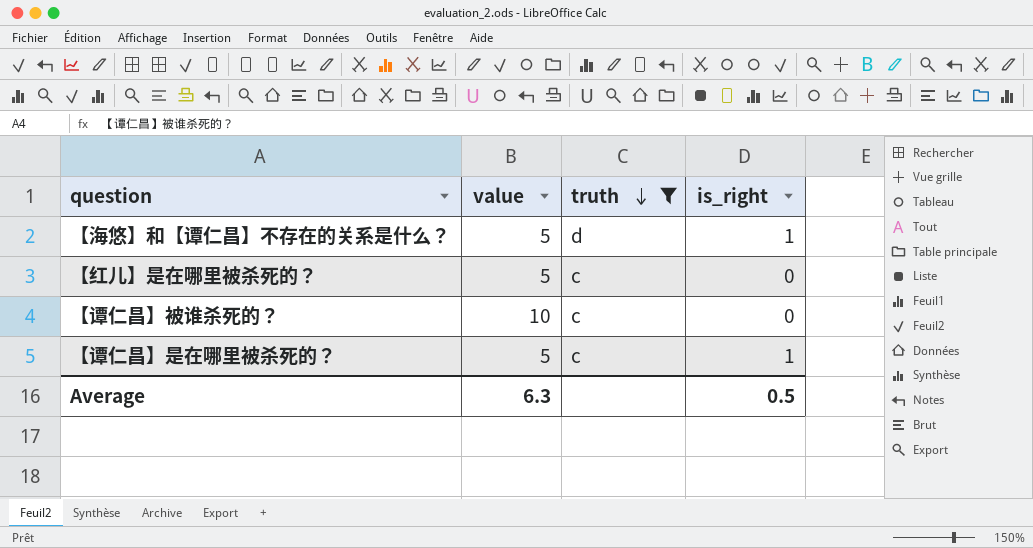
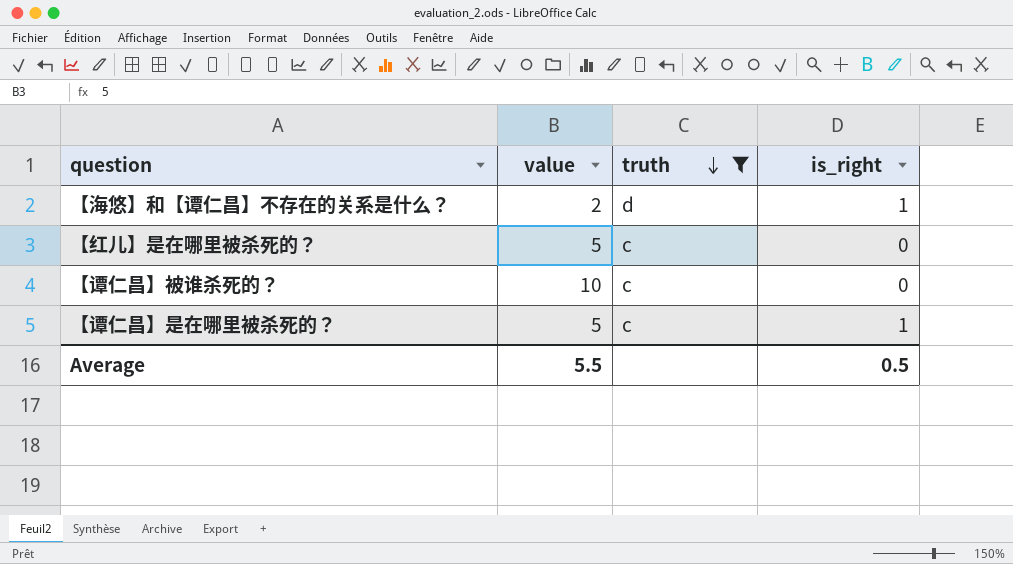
【海悠】和【谭仁昌】不存在的关系是什么？ | value: 5 -> 2
Average | value: 6.3 -> 5.5

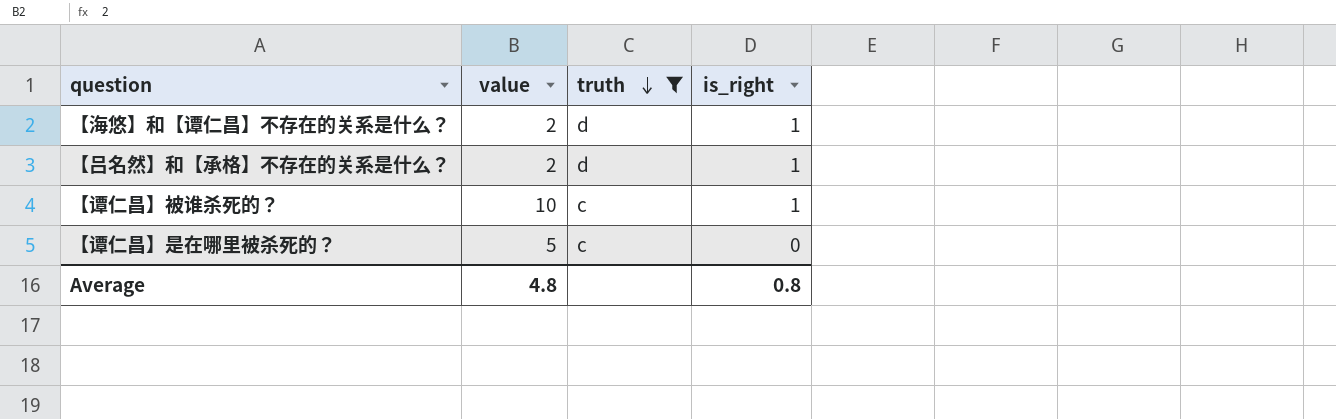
row 【红儿】是在哪里被杀死的？: 5 | c | 0 -> none
row 【吕名然】和【承格】不存在的关系是什么？: none -> 2 | d | 1
【谭仁昌】被谁杀死的？ | is_right: 0 -> 1
【谭仁昌】是在哪里被杀死的？ | is_right: 1 -> 0
Average | value: 5.5 -> 4.8
Average | is_right: 0.5 -> 0.8

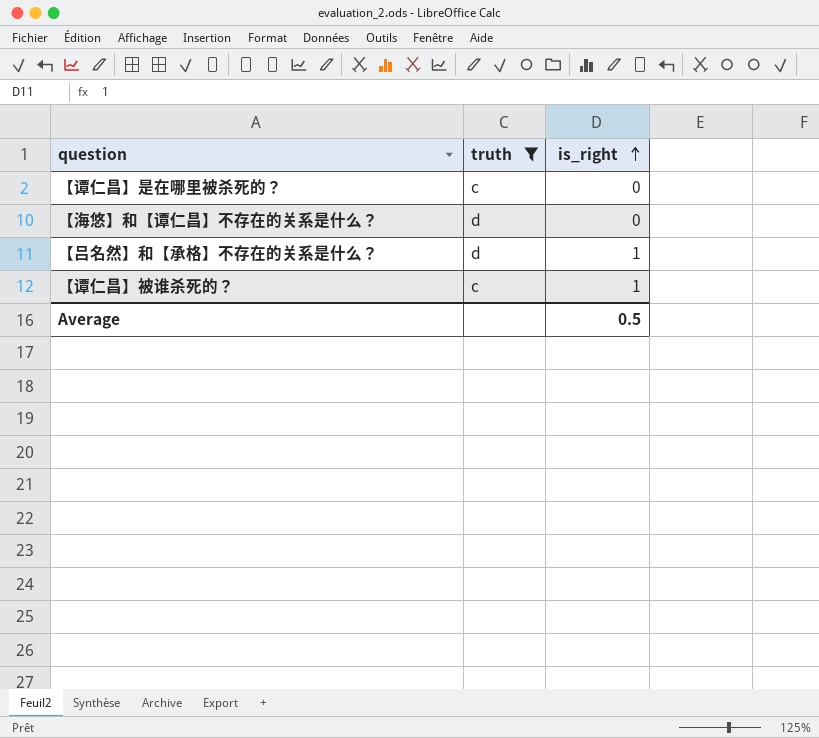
row order: truth descending -> is_right ascending
column value | position: 2 -> none
【海悠】和【谭仁昌】不存在的关系是什么？ | is_right: 1 -> 0
Average | is_right: 0.8 -> 0.5

